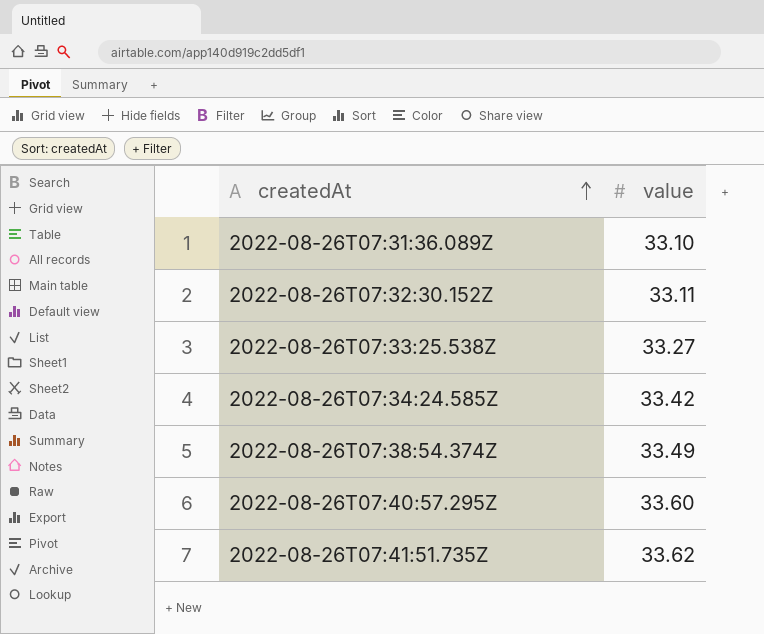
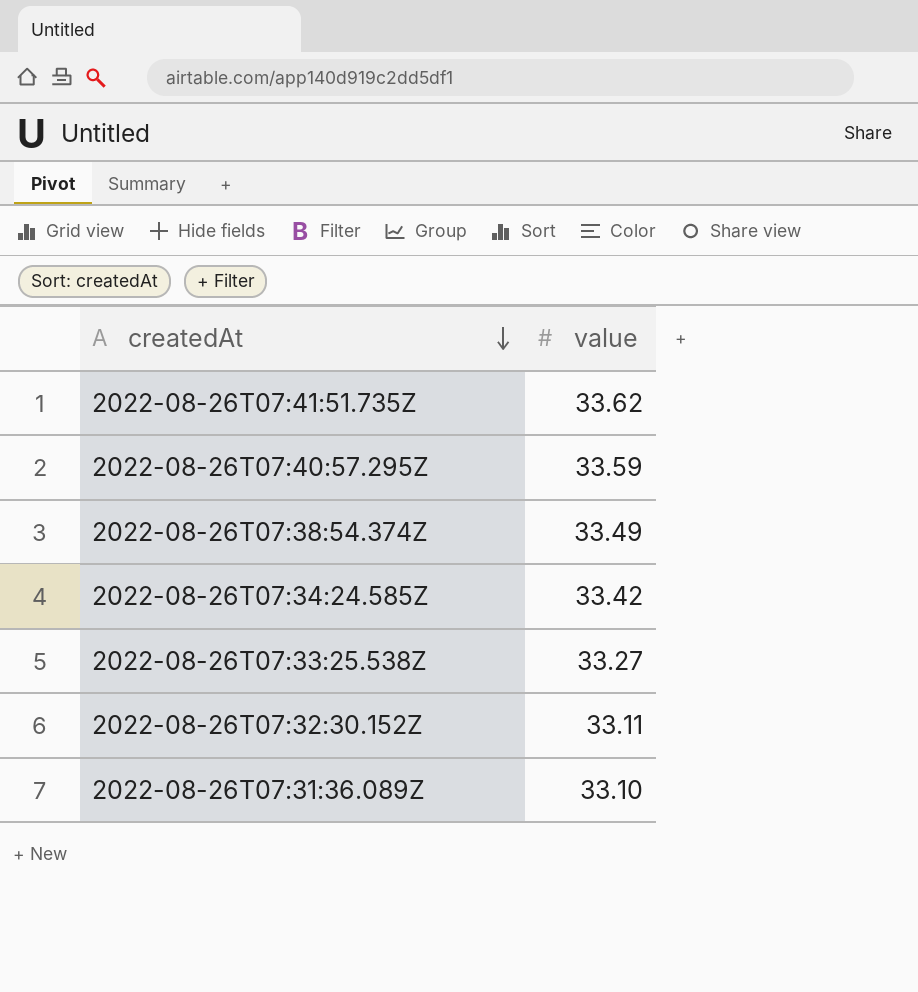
row order: createdAt ascending -> createdAt descending
2022-08-26T07:40:57.295Z | value: 33.60 -> 33.59

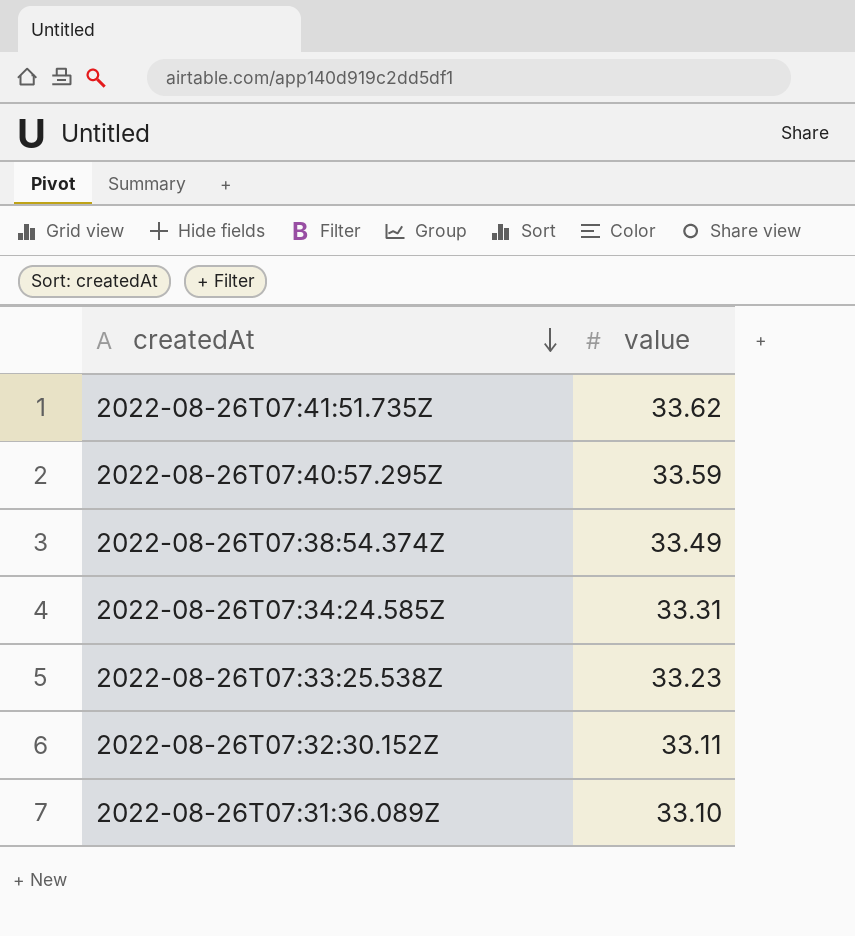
2022-08-26T07:34:24.585Z | value: 33.42 -> 33.31
2022-08-26T07:33:25.538Z | value: 33.27 -> 33.23

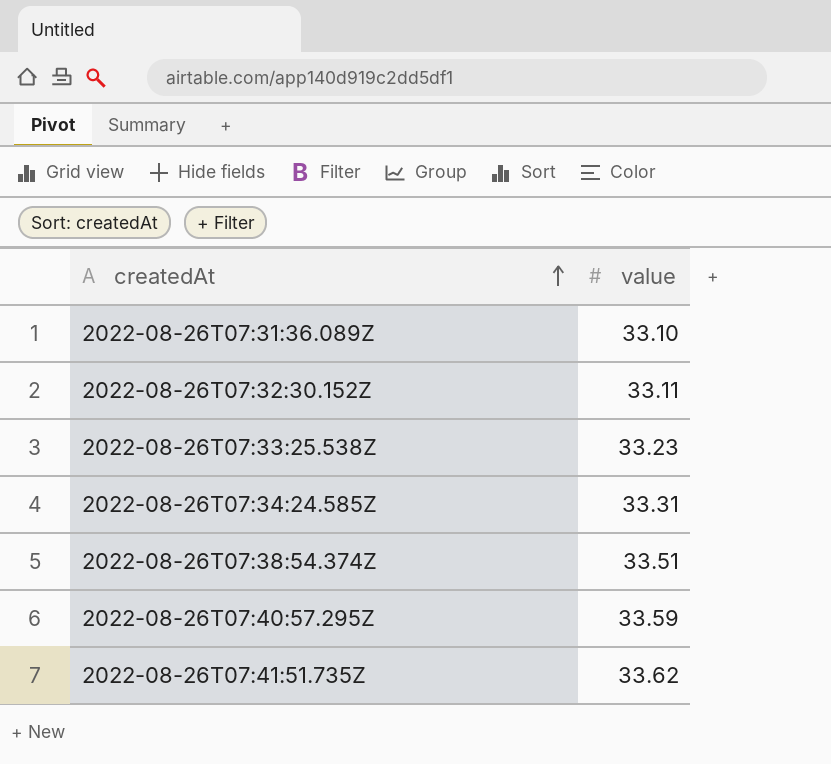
row order: createdAt descending -> createdAt ascending
2022-08-26T07:38:54.374Z | value: 33.49 -> 33.51

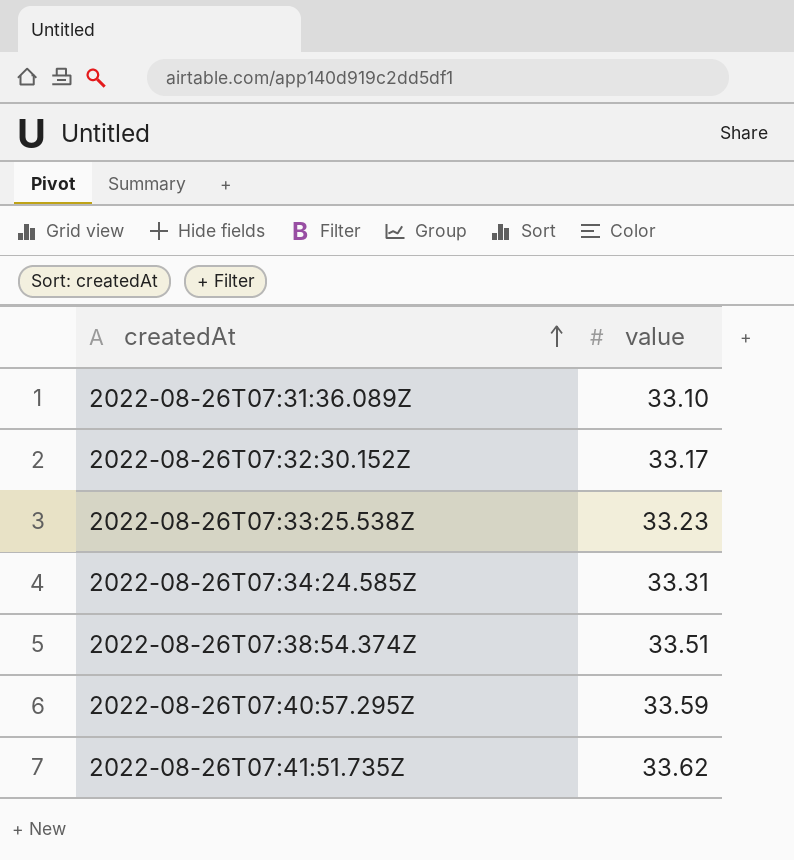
2022-08-26T07:32:30.152Z | value: 33.11 -> 33.17

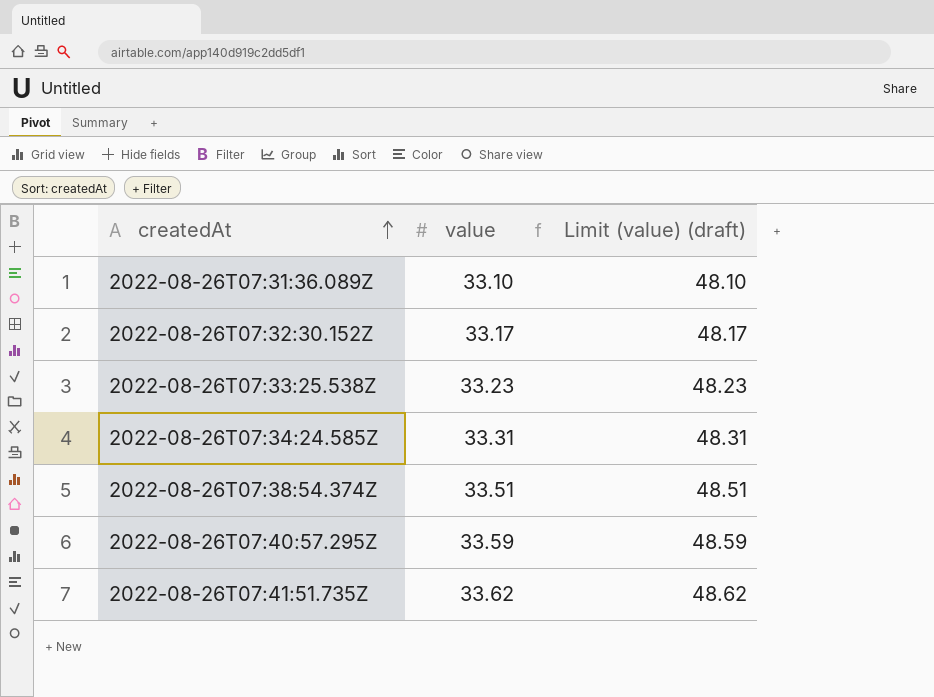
column Limit (value) (draft) | formula: none -> [value] + 15

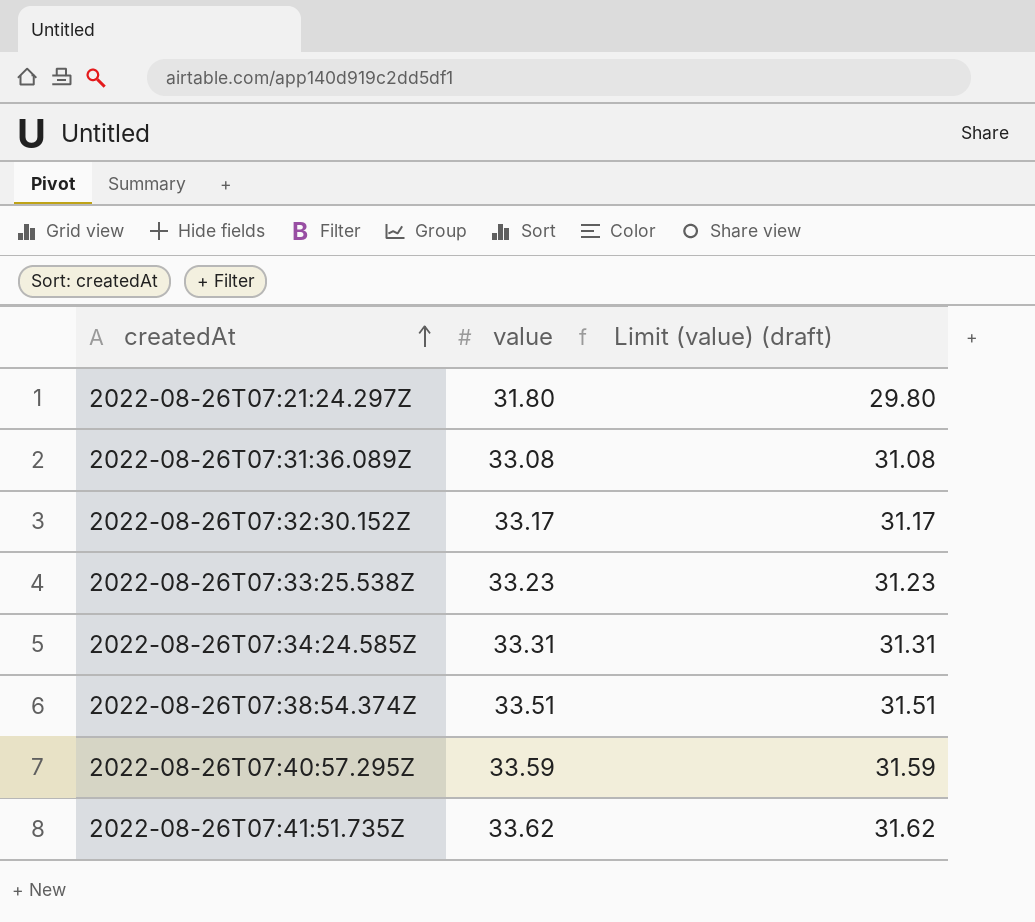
column Limit (value) (draft) | formula: [value] + 15 -> [value] - 2
row 2022-08-26T07:21:24.297Z: none -> 31.80 | 29.80
2022-08-26T07:31:36.089Z | value: 33.10 -> 33.08

